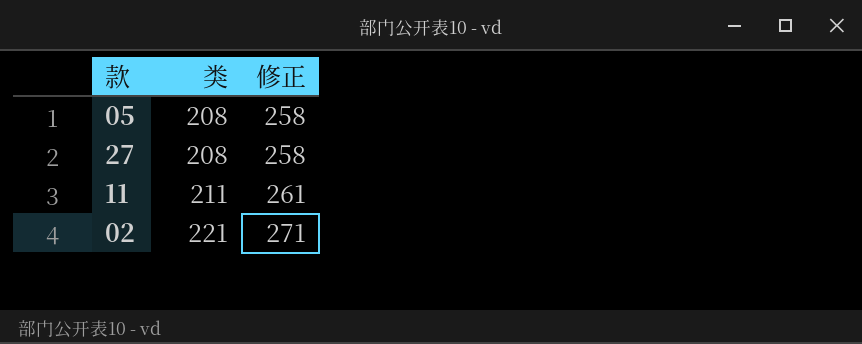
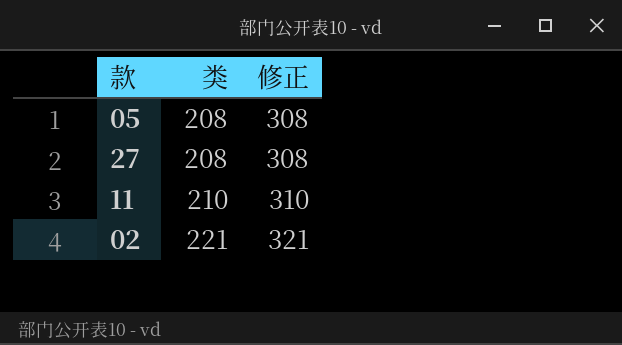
column 修正 | formula: [类] + 50 -> [类] + 100
11 | 类: 211 -> 210

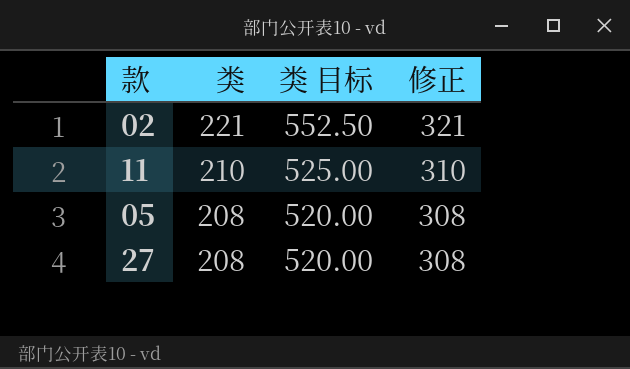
row order: 类 ascending -> 类 descending
column 类 目标 | formula: none -> [类] * 2.5

